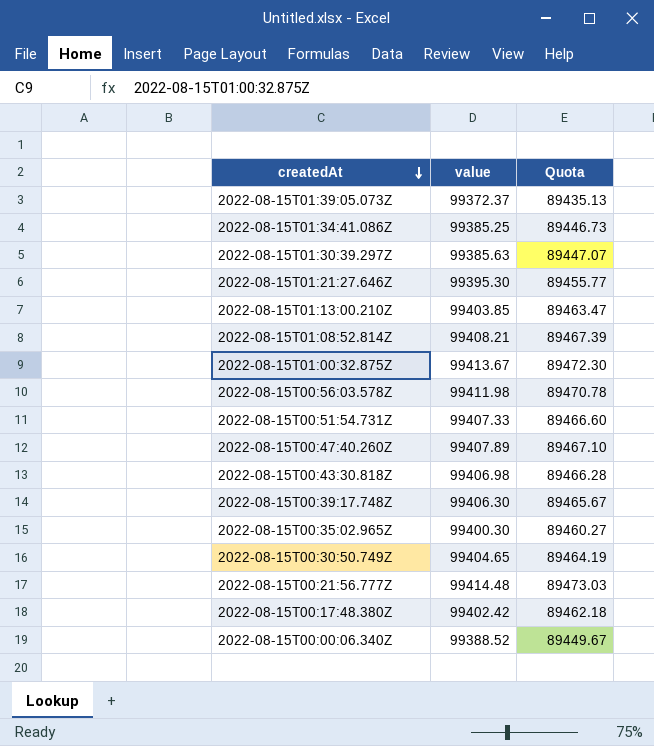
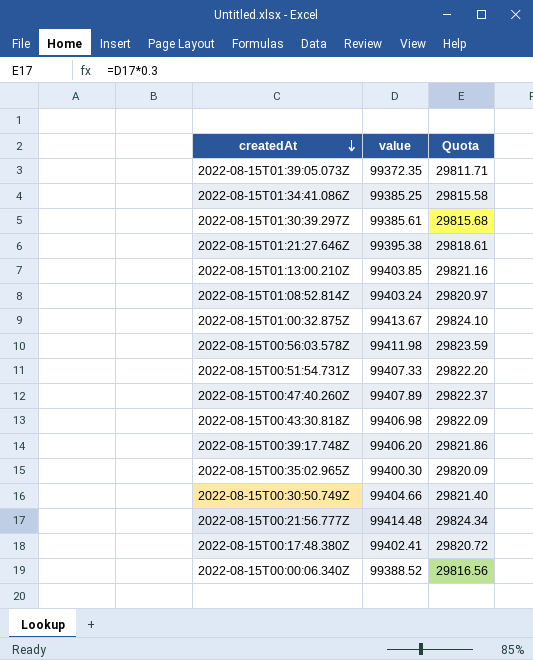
column Quota | formula: [value] * 0.9 -> [value] * 0.3
2022-08-15T01:39:05.073Z | value: 99372.37 -> 99372.35
2022-08-15T01:30:39.297Z | value: 99385.63 -> 99385.61
2022-08-15T01:21:27.646Z | value: 99395.30 -> 99395.38
2022-08-15T01:08:52.814Z | value: 99408.21 -> 99403.24
2022-08-15T00:39:17.748Z | value: 99406.30 -> 99406.20
2022-08-15T00:30:50.749Z | value: 99404.65 -> 99404.66
2022-08-15T00:17:48.380Z | value: 99402.42 -> 99402.41

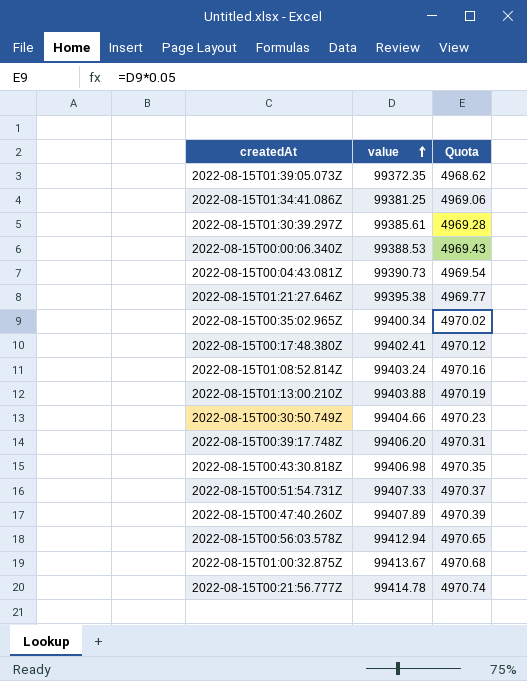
row order: createdAt descending -> value ascending
column Quota | formula: [value] * 0.3 -> [value] * 0.05
2022-08-15T01:34:41.086Z | value: 99385.25 -> 99381.25
2022-08-15T00:00:06.340Z | value: 99388.52 -> 99388.53
row 2022-08-15T00:04:43.081Z: none -> 99390.73 | 4969.54
2022-08-15T00:35:02.965Z | value: 99400.30 -> 99400.34
2022-08-15T01:13:00.210Z | value: 99403.85 -> 99403.88
2022-08-15T00:56:03.578Z | value: 99411.98 -> 99412.94
2022-08-15T00:21:56.777Z | value: 99414.48 -> 99414.78

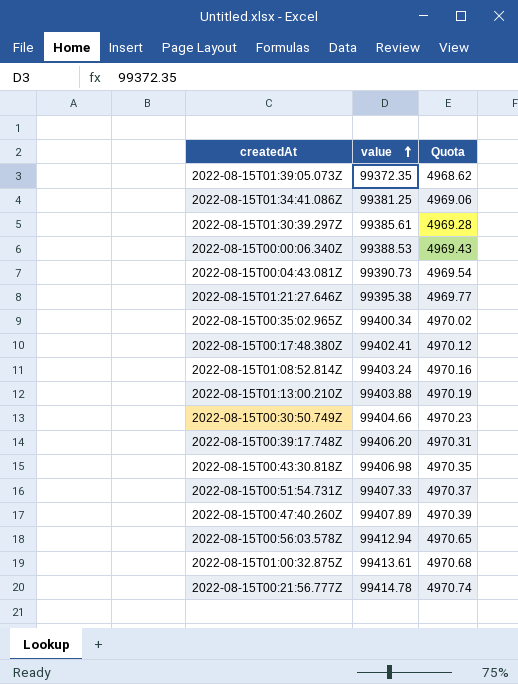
2022-08-15T01:00:32.875Z | value: 99413.67 -> 99413.61

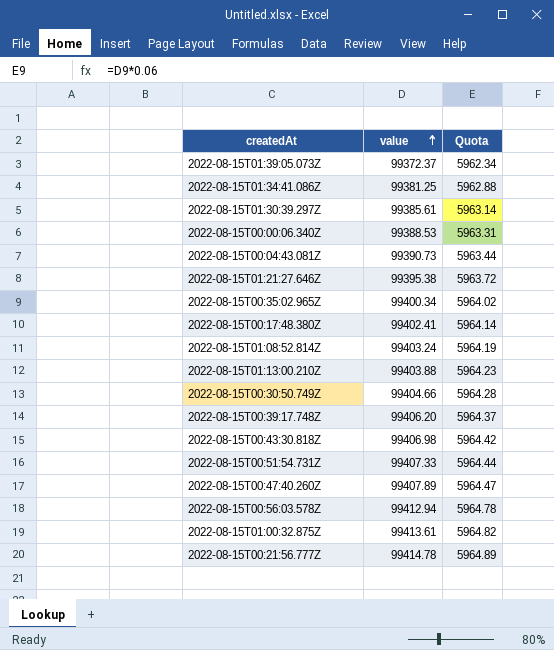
column Quota | formula: [value] * 0.05 -> [value] * 0.06
2022-08-15T01:39:05.073Z | value: 99372.35 -> 99372.37

